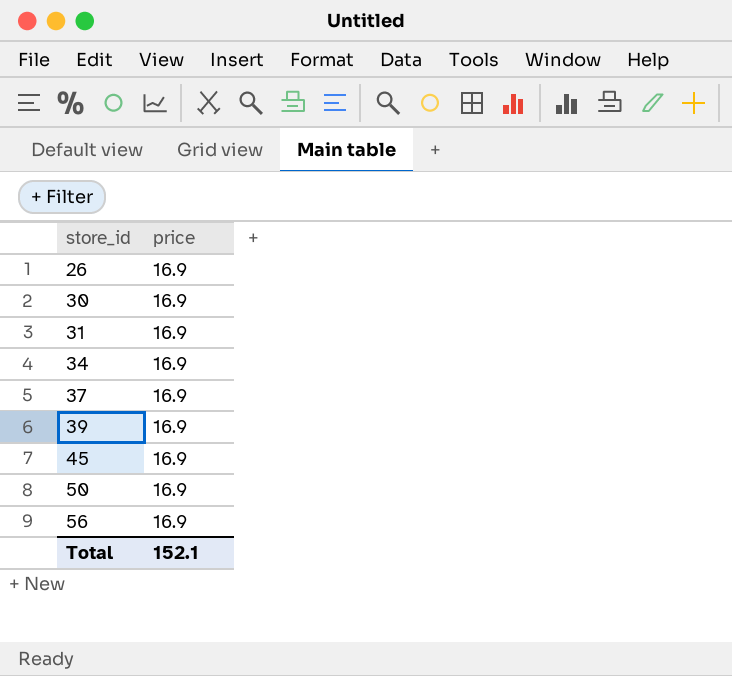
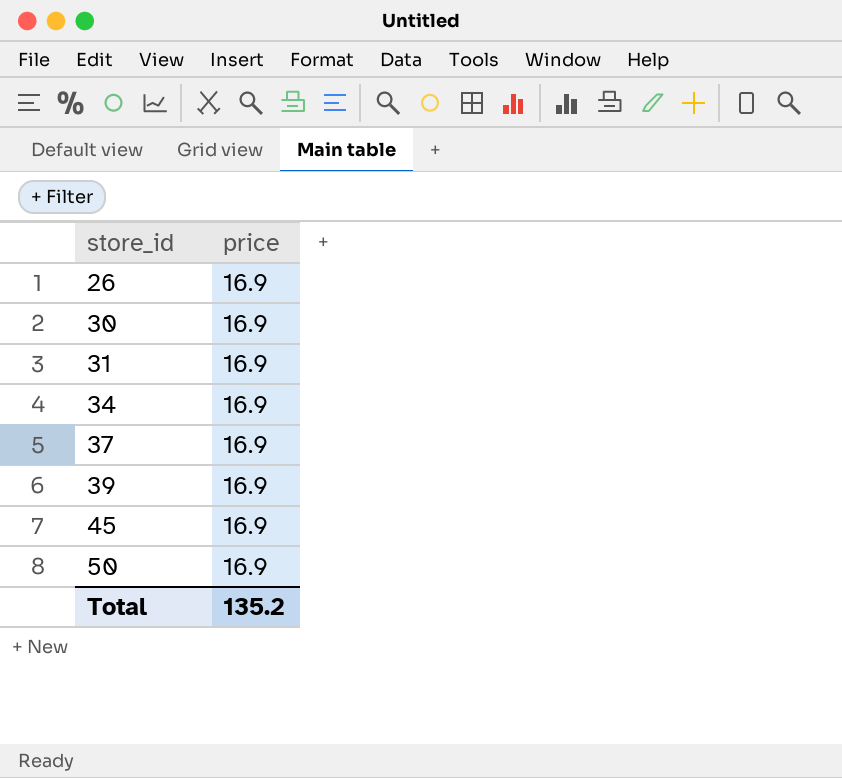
row 56: 16.9 -> none
Total | price: 152.1 -> 135.2

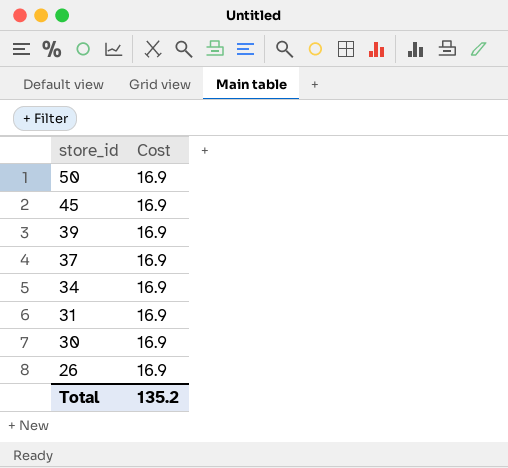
row order: store_id ascending -> store_id descending
column name: price -> Cost

